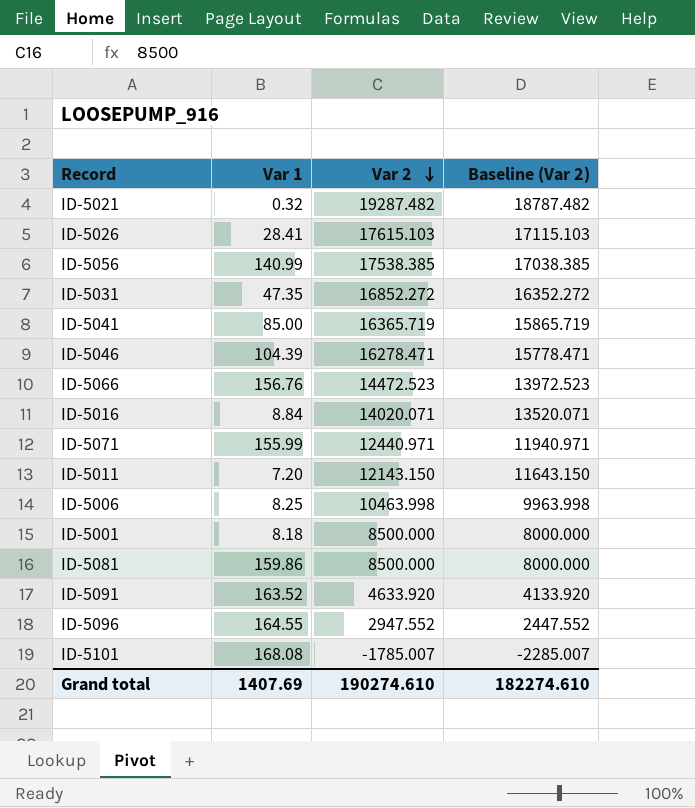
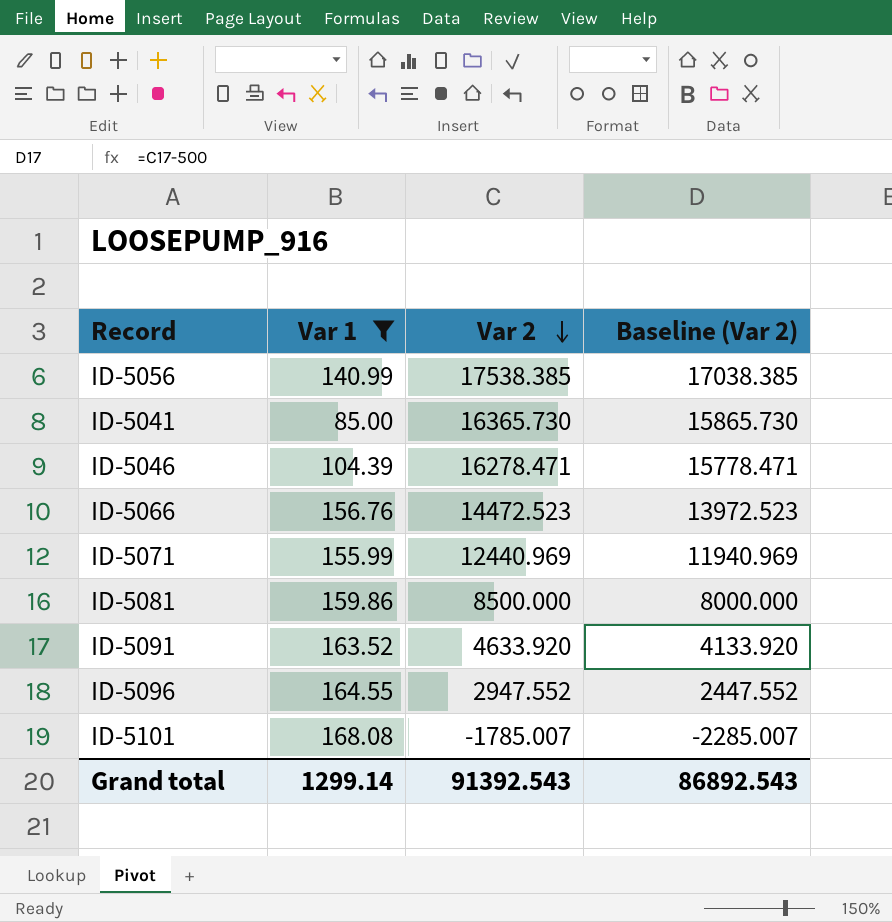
filter: none -> Var 1 >= 85.00
ID-5041 | Var 2: 16365.719 -> 16365.730
ID-5041 | Baseline (Var 2): 15865.719 -> 15865.730
ID-5071 | Var 2: 12440.971 -> 12440.969
ID-5071 | Baseline (Var 2): 11940.971 -> 11940.969
Grand total | Var 1: 1407.69 -> 1299.14
Grand total | Var 2: 190274.610 -> 91392.543
Grand total | Baseline (Var 2): 182274.610 -> 86892.543

